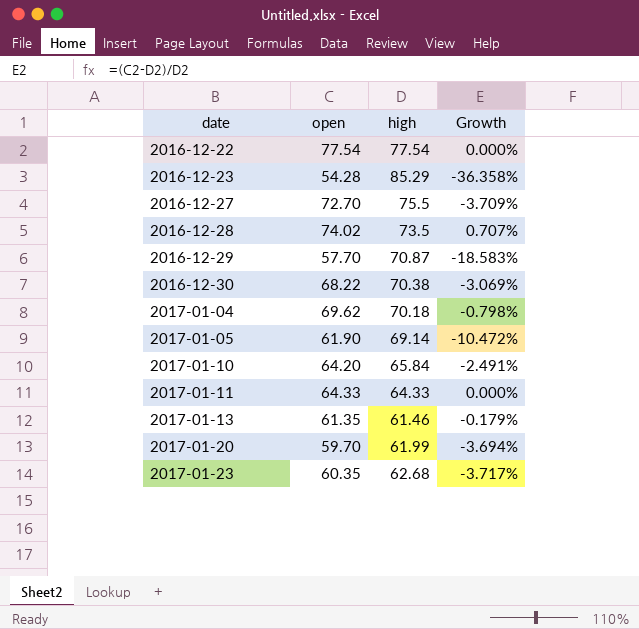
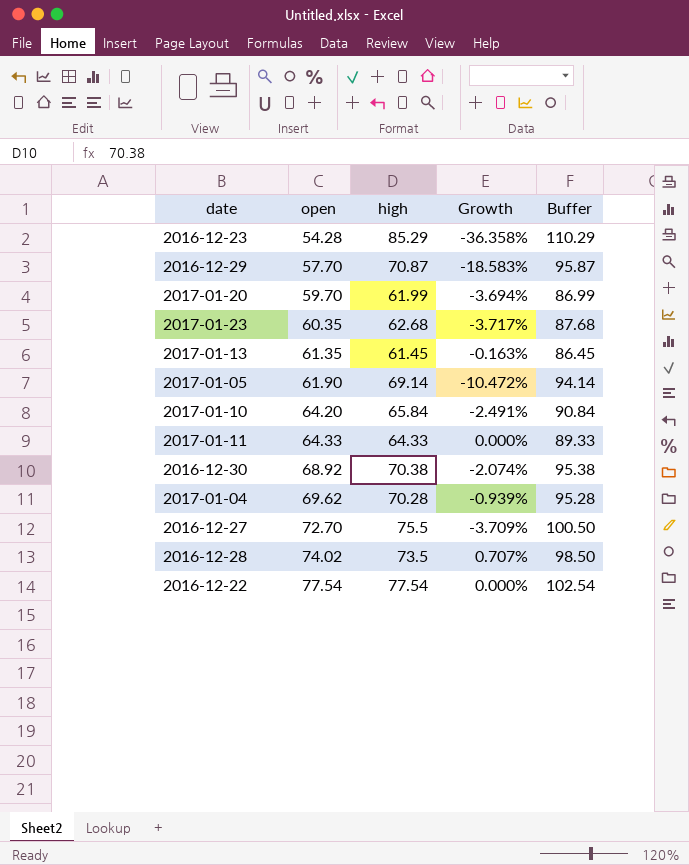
row order: date ascending -> open ascending
column Buffer | formula: none -> [high] + 25
2017-01-13 | high: 61.46 -> 61.45
2017-01-13 | Growth: -0.179% -> -0.163%
2016-12-30 | open: 68.22 -> 68.92
2016-12-30 | Growth: -3.069% -> -2.074%
2017-01-04 | high: 70.18 -> 70.28
2017-01-04 | Growth: -0.798% -> -0.939%

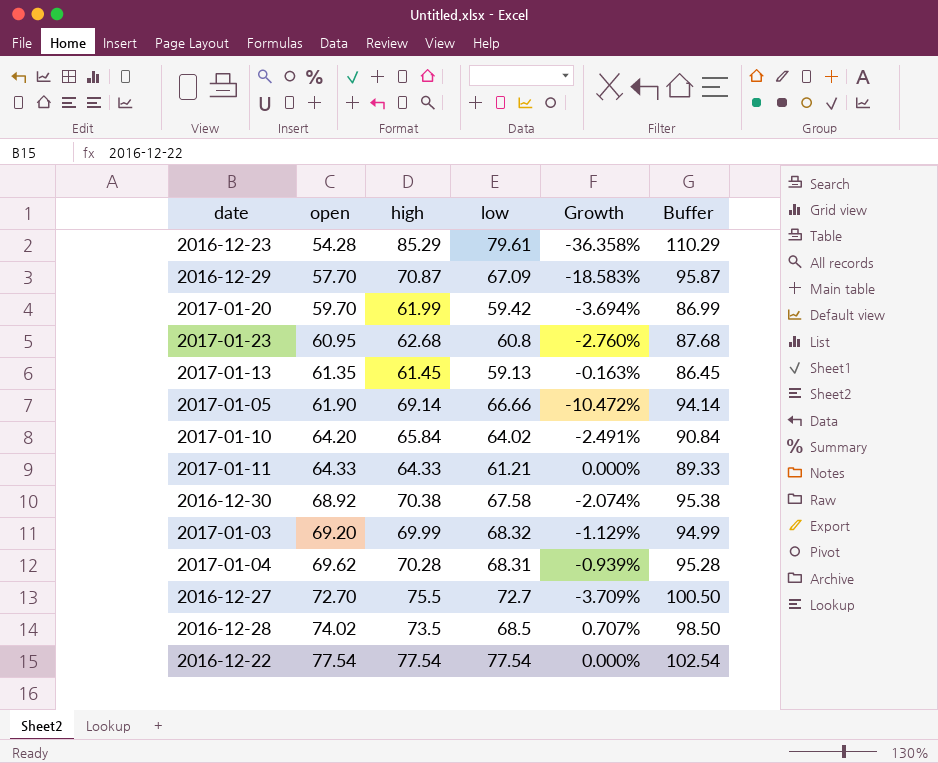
column low | position: none -> 4
2017-01-23 | open: 60.35 -> 60.95
2017-01-23 | Growth: -3.717% -> -2.760%
row 2017-01-03: none -> 69.20 | 69.99 | 68.32 | -1.129% | 94.99

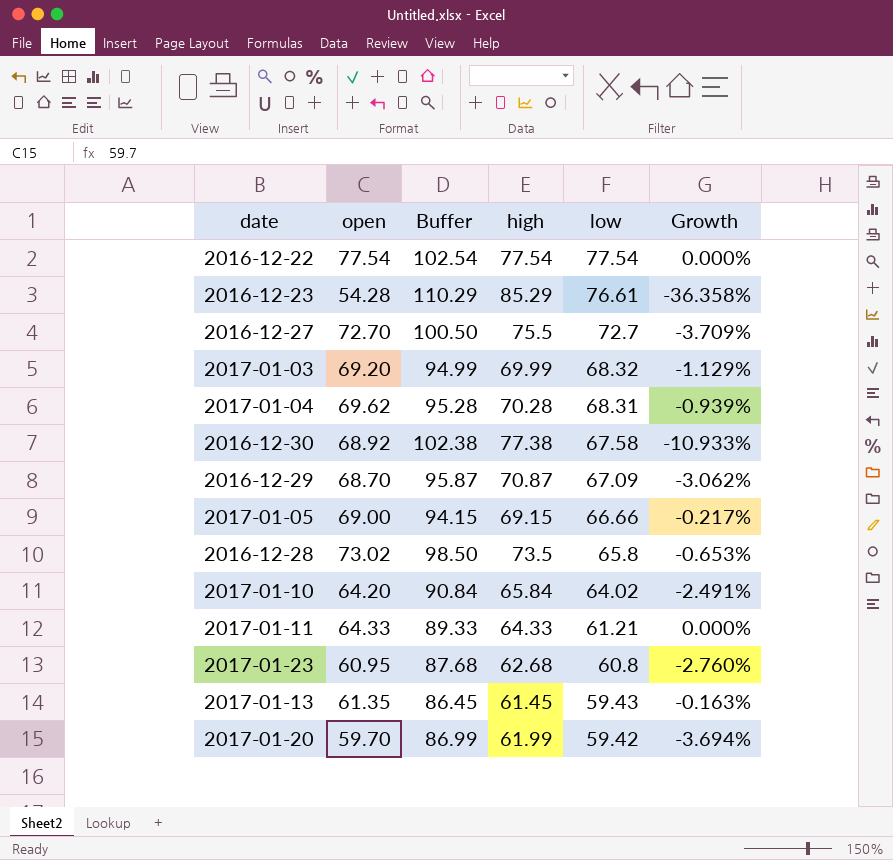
row order: open ascending -> low descending
column Buffer | position: 6 -> 3
2016-12-23 | low: 79.61 -> 76.61
2016-12-30 | Buffer: 95.38 -> 102.38
2016-12-30 | high: 70.38 -> 77.38
2016-12-30 | Growth: -2.074% -> -10.933%
2016-12-29 | open: 57.70 -> 68.70
2016-12-29 | Growth: -18.583% -> -3.062%
2017-01-05 | open: 61.90 -> 69.00
2017-01-05 | Buffer: 94.14 -> 94.15
2017-01-05 | high: 69.14 -> 69.15
2017-01-05 | Growth: -10.472% -> -0.217%
2016-12-28 | open: 74.02 -> 73.02
2016-12-28 | low: 68.5 -> 65.8
2016-12-28 | Growth: 0.707% -> -0.653%
2017-01-13 | low: 59.13 -> 59.43

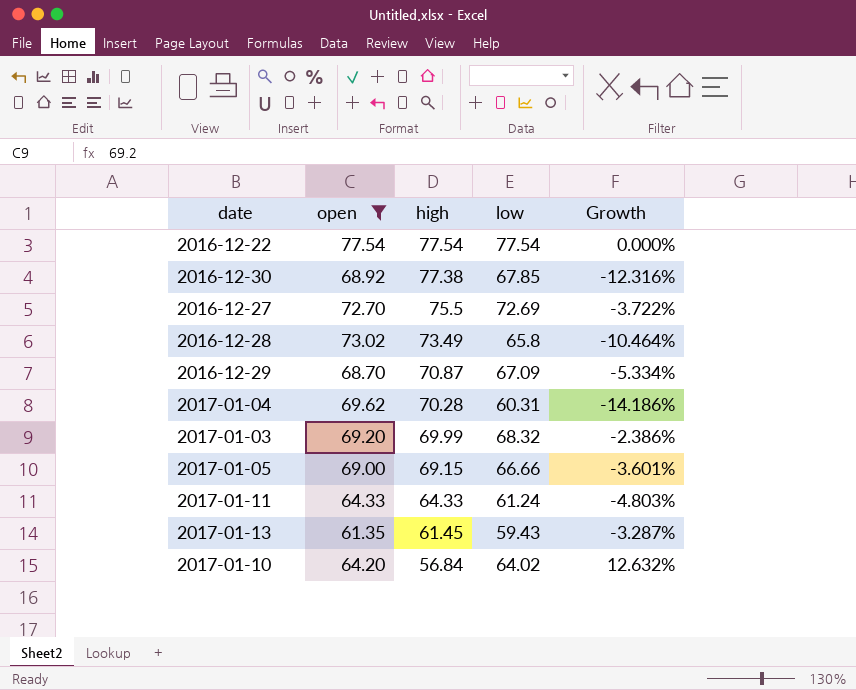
filter: none -> open >= 61.35
row order: low descending -> high descending
column Buffer | formula: [high] + 25 -> none
column Growth | formula: ([open] - [high]) / [high] -> ([low] - [high]) / [high]
2016-12-30 | low: 67.58 -> 67.85
2016-12-27 | low: 72.7 -> 72.69
2016-12-28 | high: 73.5 -> 73.49
2017-01-04 | low: 68.31 -> 60.31
2017-01-11 | low: 61.21 -> 61.24
2017-01-10 | high: 65.84 -> 56.84

